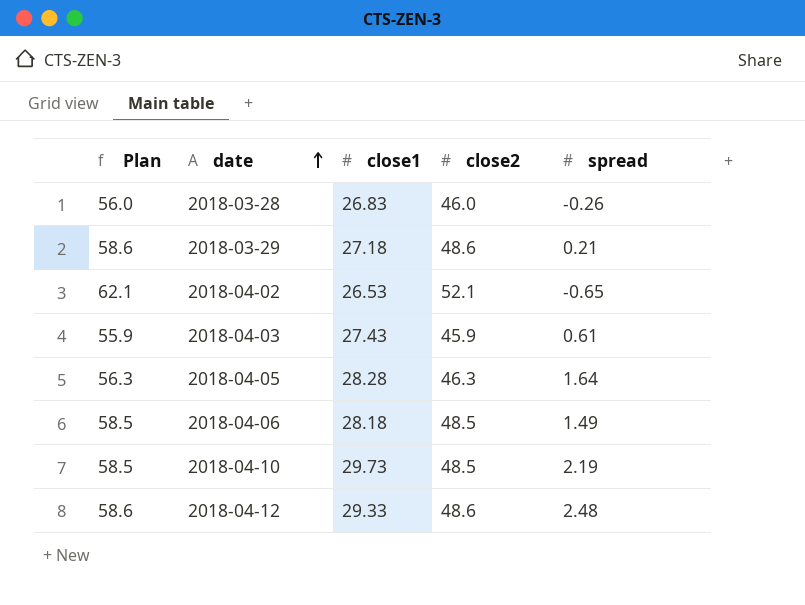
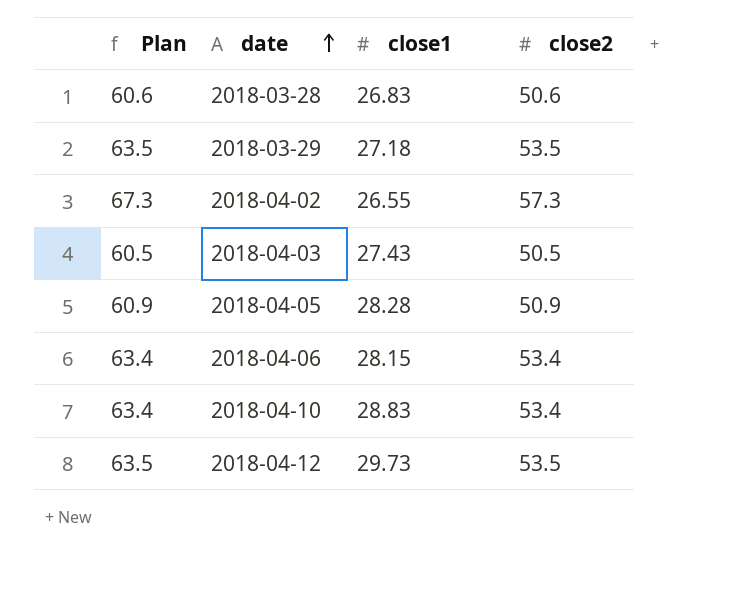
column spread | position: 5 -> none
2018-03-28 | Plan: 56.0 -> 60.6
2018-03-28 | close2: 46.0 -> 50.6
2018-03-29 | Plan: 58.6 -> 63.5
2018-03-29 | close2: 48.6 -> 53.5
2018-04-02 | Plan: 62.1 -> 67.3
2018-04-02 | close1: 26.53 -> 26.55
2018-04-02 | close2: 52.1 -> 57.3
2018-04-03 | Plan: 55.9 -> 60.5
2018-04-03 | close2: 45.9 -> 50.5
2018-04-05 | Plan: 56.3 -> 60.9
2018-04-05 | close2: 46.3 -> 50.9
2018-04-06 | Plan: 58.5 -> 63.4
2018-04-06 | close1: 28.18 -> 28.15
2018-04-06 | close2: 48.5 -> 53.4
2018-04-10 | Plan: 58.5 -> 63.4
2018-04-10 | close1: 29.73 -> 28.83
2018-04-10 | close2: 48.5 -> 53.4
2018-04-12 | Plan: 58.6 -> 63.5
2018-04-12 | close1: 29.33 -> 29.73
2018-04-12 | close2: 48.6 -> 53.5

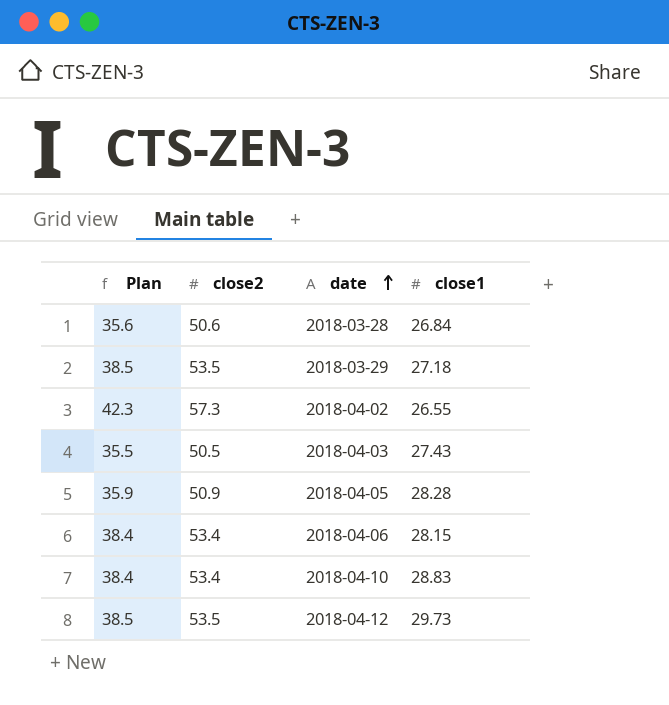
column Plan | formula: [close2] + 10 -> [close2] - 15
column close2 | position: 4 -> 2
2018-03-28 | close1: 26.83 -> 26.84

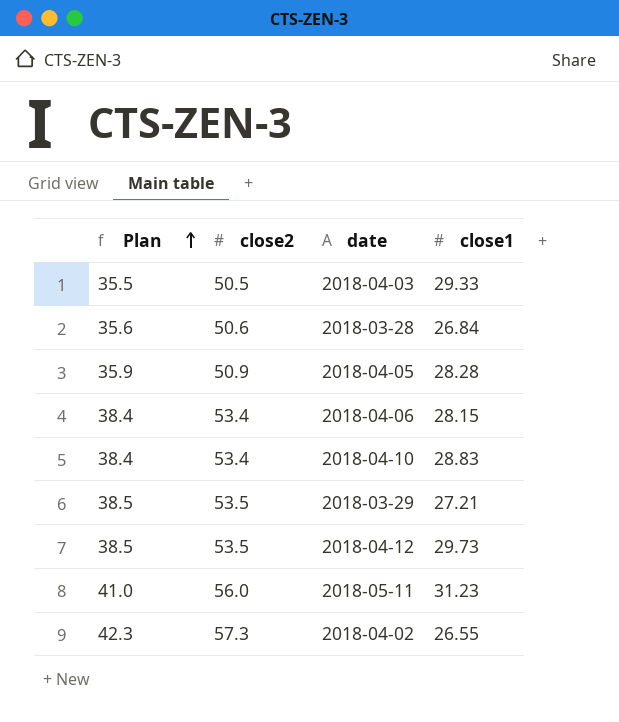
row order: date ascending -> Plan ascending
2018-04-03 | close1: 27.43 -> 29.33
2018-03-29 | close1: 27.18 -> 27.21
row 2018-05-11: none -> 41.0 | 56.0 | 31.23

